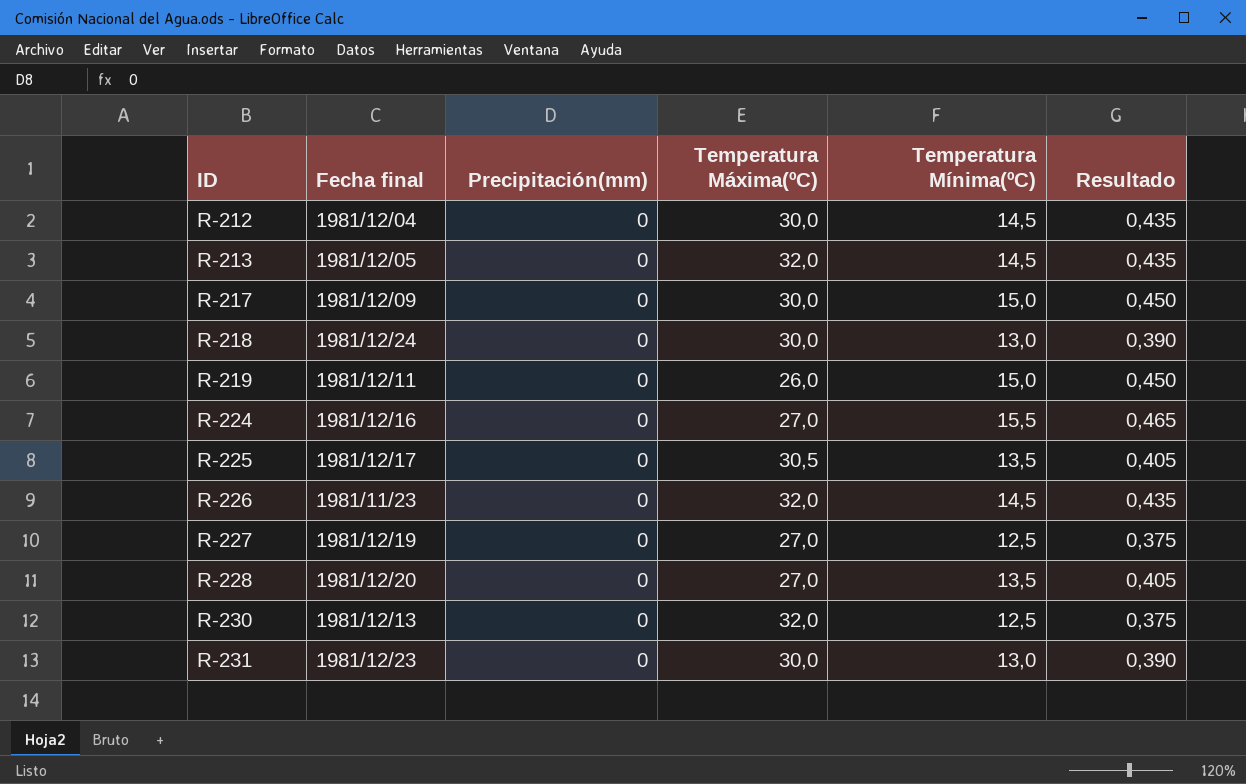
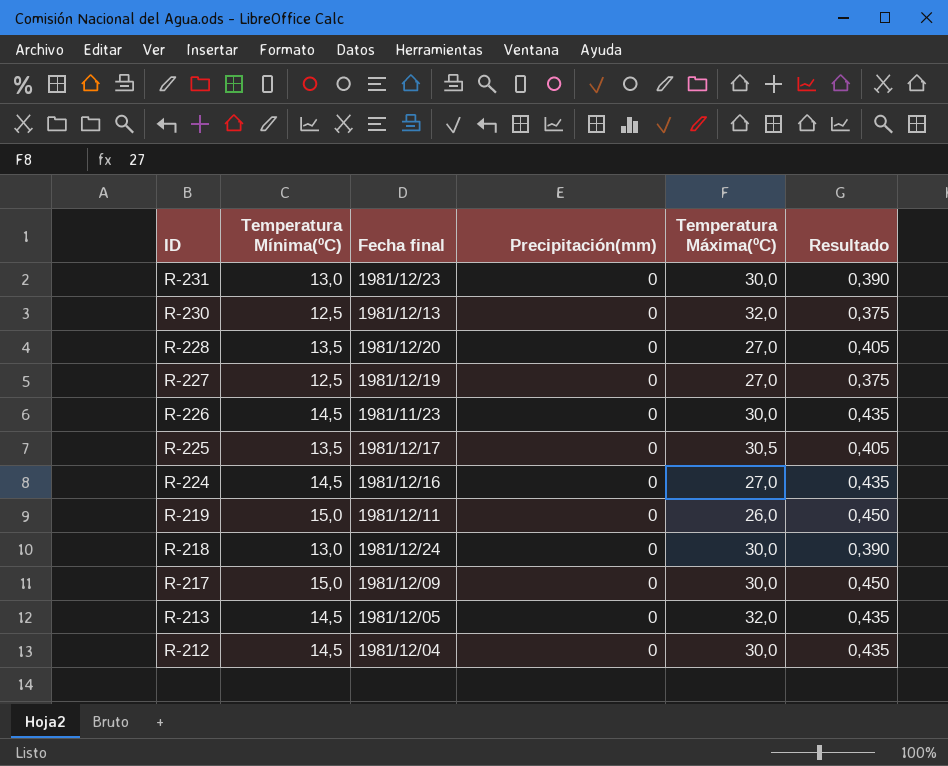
row order: ID ascending -> ID descending
column Temperatura Mínima(ºC) | position: 5 -> 2
R-226 | Temperatura Máxima(ºC): 32,0 -> 30,0
R-224 | Temperatura Mínima(ºC): 15,5 -> 14,5
R-224 | Resultado: 0,465 -> 0,435

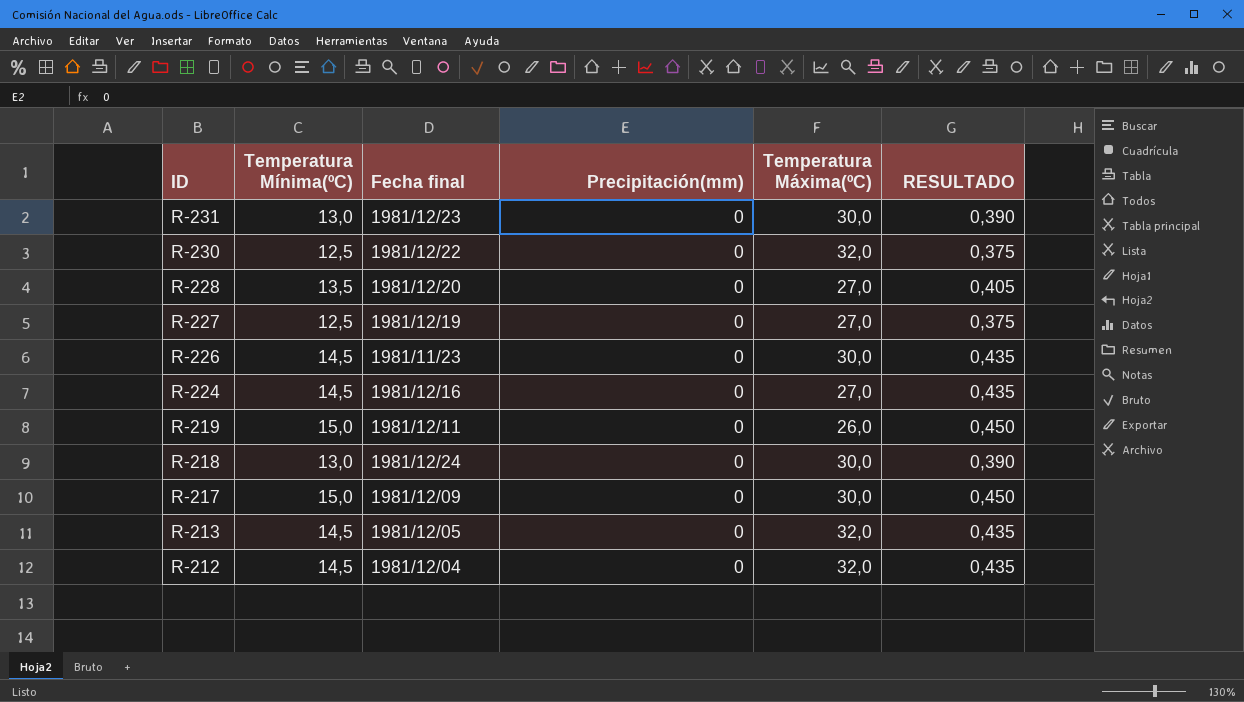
column name: Resultado -> RESULTADO
row R-225: 13,5 | 1981/12/17 | 0 | 30,5 | 0,405 -> none
R-230 | Fecha final: 1981/12/13 -> 1981/12/22
R-212 | Temperatura Máxima(ºC): 30,0 -> 32,0

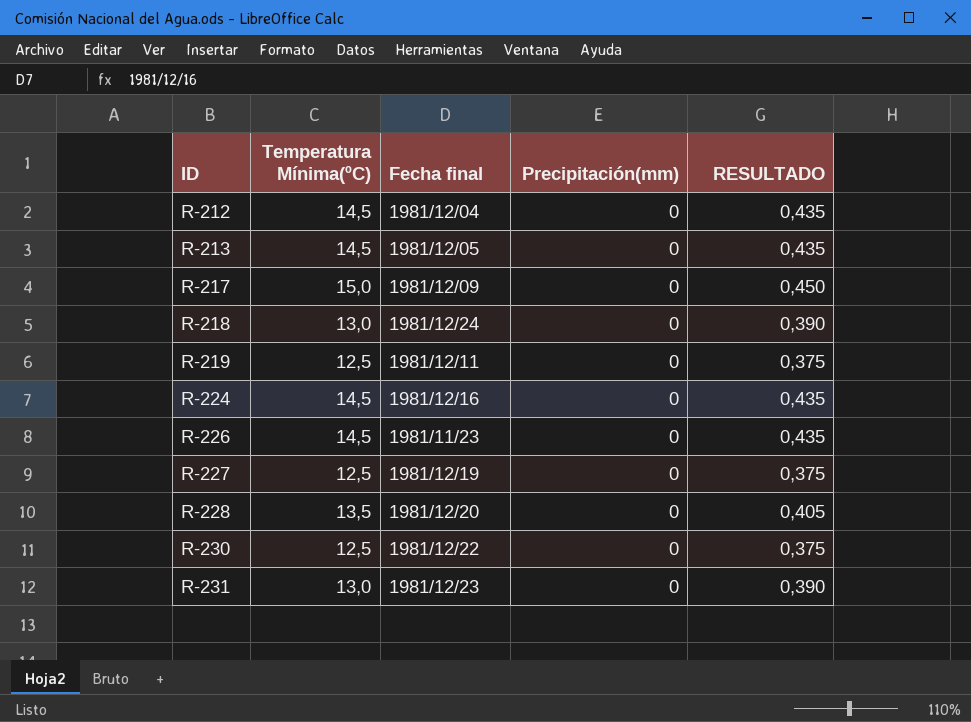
row order: ID descending -> ID ascending
column Temperatura Máxima(ºC) | position: 5 -> none
R-219 | Temperatura Mínima(ºC): 15,0 -> 12,5
R-219 | RESULTADO: 0,450 -> 0,375

